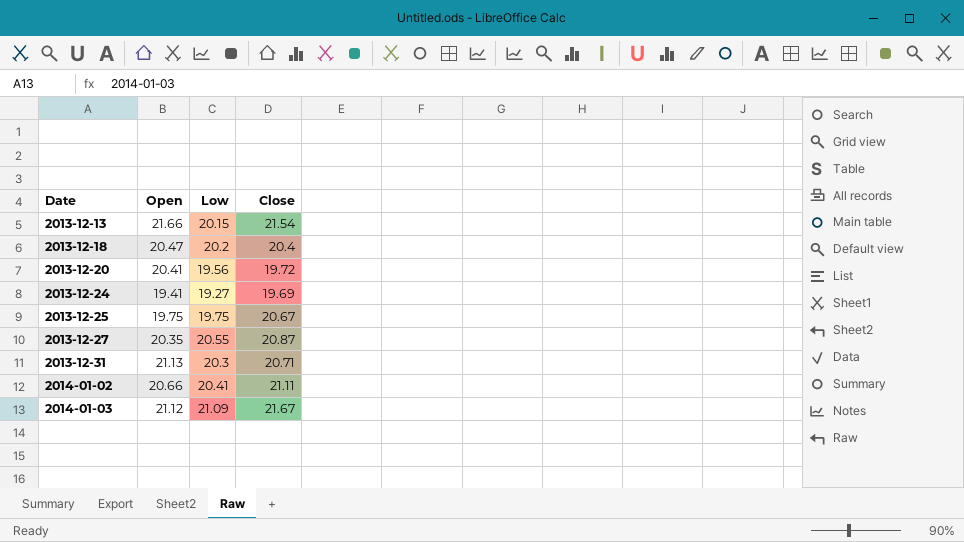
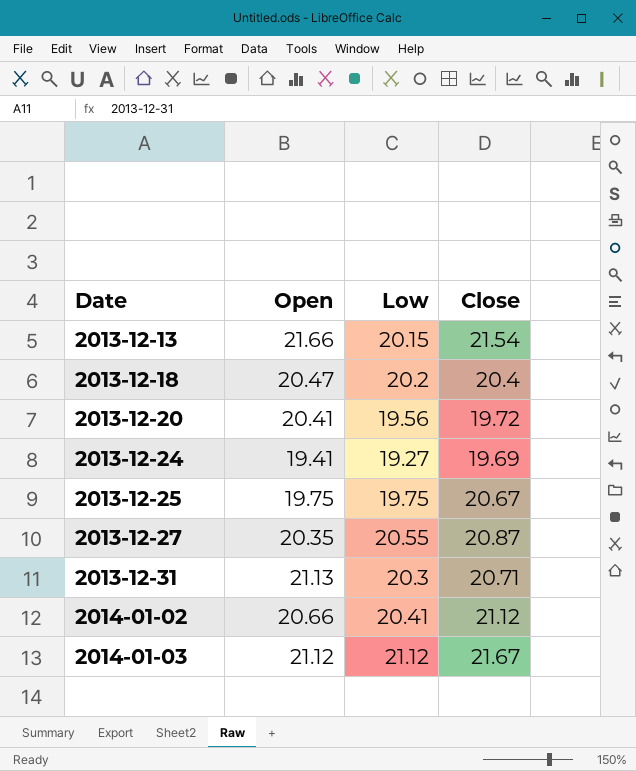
2014-01-02 | Close: 21.11 -> 21.12
2014-01-03 | Low: 21.09 -> 21.12

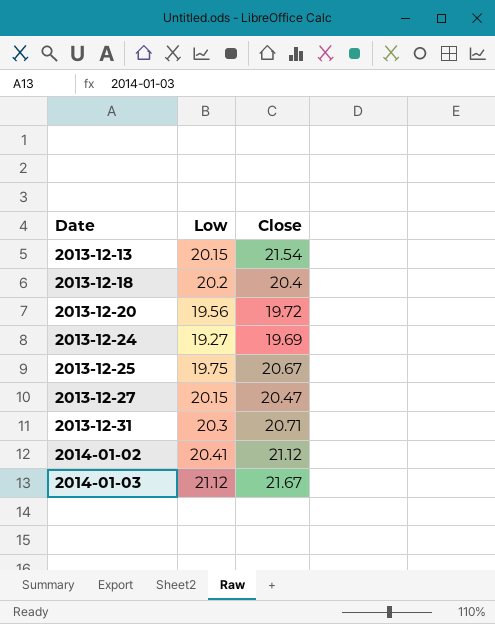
column Open | position: 2 -> none
2013-12-27 | Low: 20.55 -> 20.15
2013-12-27 | Close: 20.87 -> 20.47

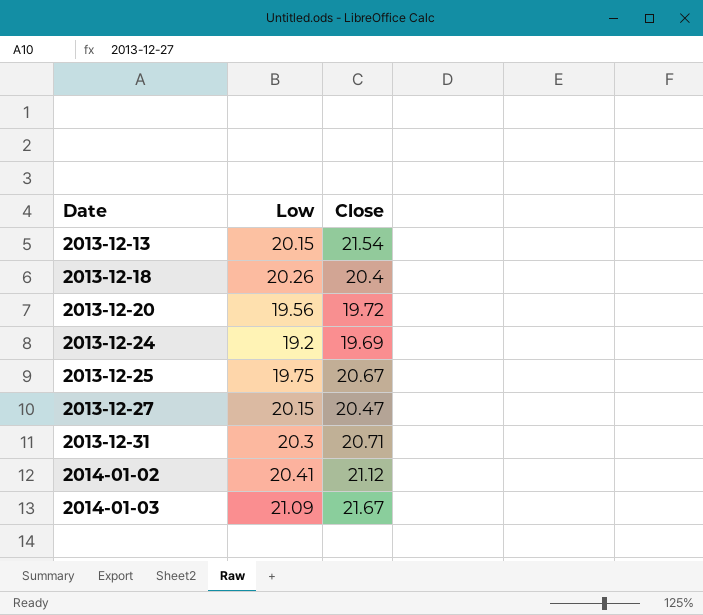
2013-12-18 | Low: 20.2 -> 20.26
2013-12-24 | Low: 19.27 -> 19.2
2014-01-03 | Low: 21.12 -> 21.09

